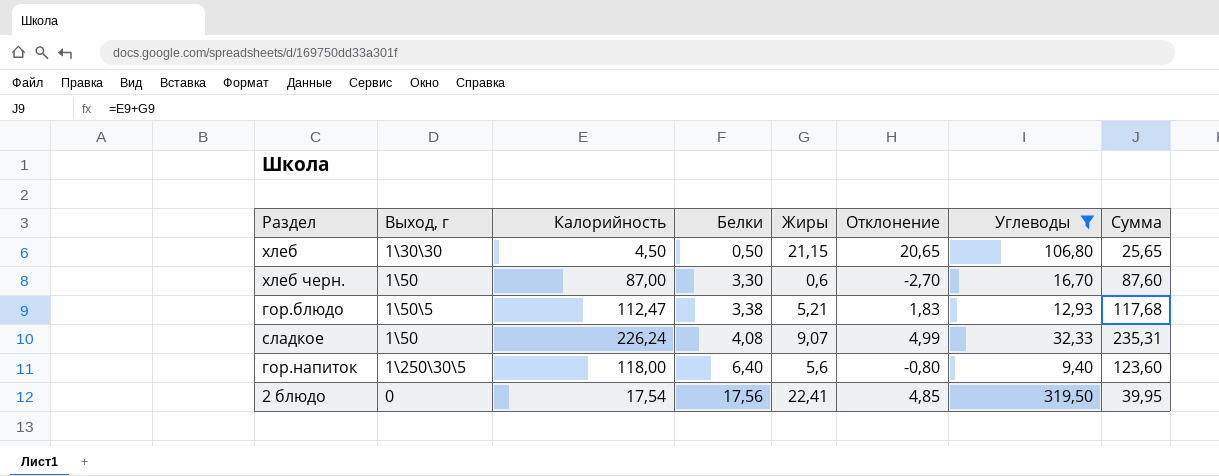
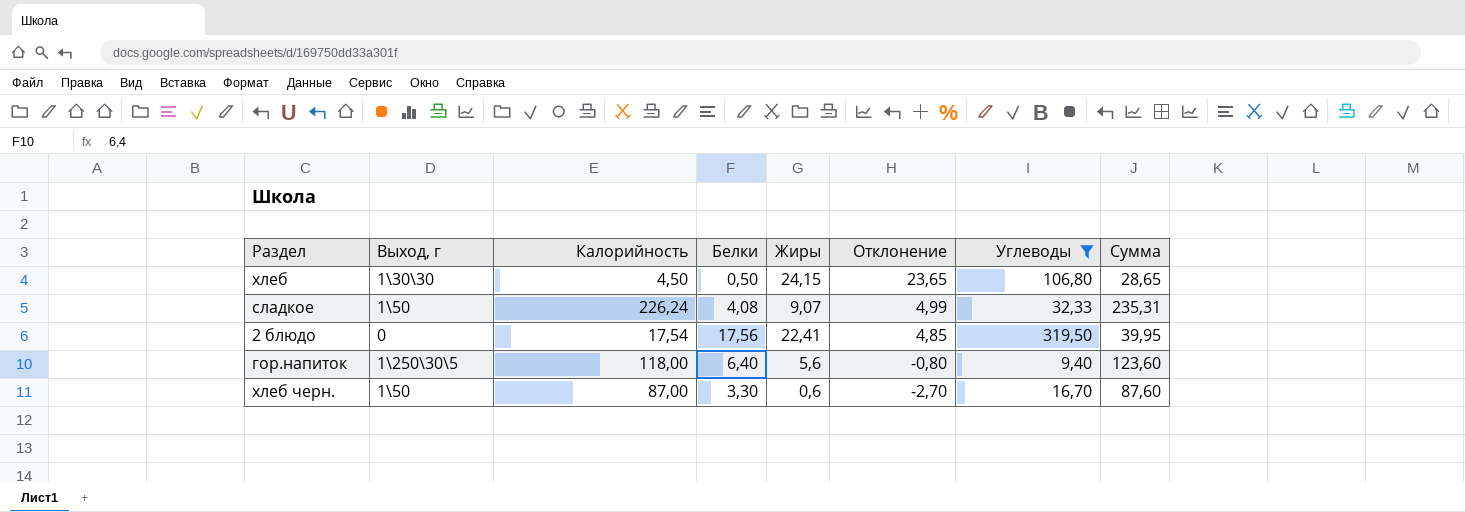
row order: Белки ascending -> Отклонение descending
row гор.блюдо: 1\50\5 | 112,47 | 3,38 | 5,21 | 1,83 | 12,93 | 117,68 -> none
хлеб | Жиры: 21,15 -> 24,15
хлеб | Отклонение: 20,65 -> 23,65
хлеб | Сумма: 25,65 -> 28,65

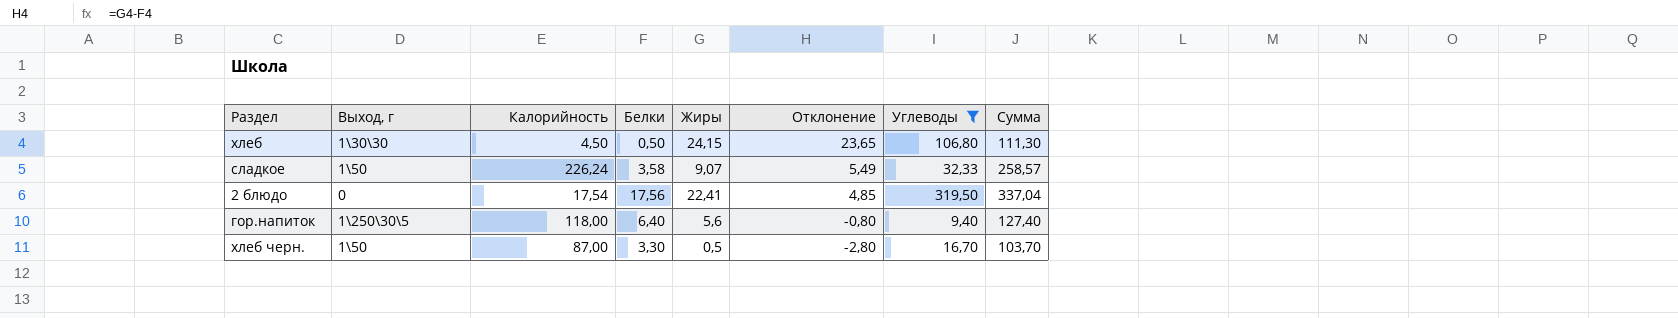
column Сумма | formula: [Калорийность] + [Жиры] -> [Калорийность] + [Углеводы]
сладкое | Белки: 4,08 -> 3,58
сладкое | Отклонение: 4,99 -> 5,49
хлеб черн. | Жиры: 0,6 -> 0,5
хлеб черн. | Отклонение: -2,70 -> -2,80

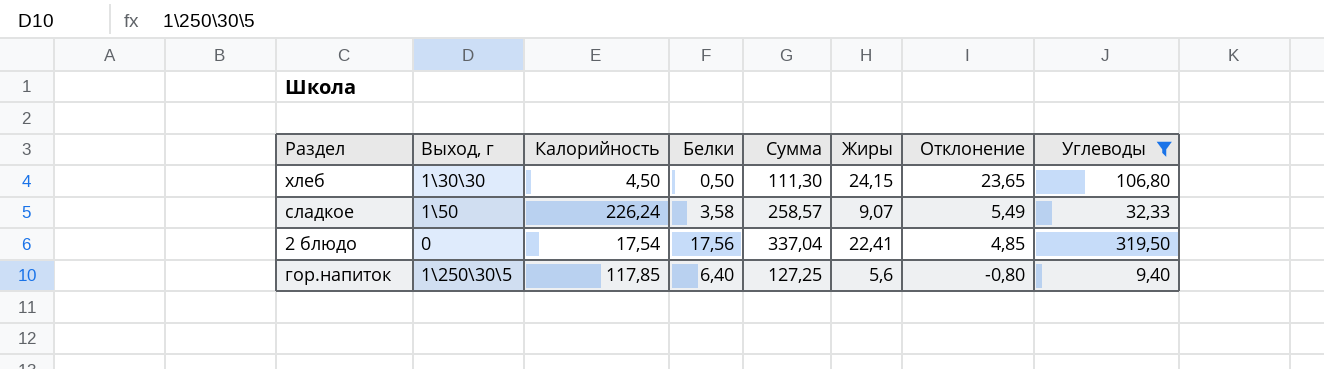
column Сумма | position: 8 -> 5
row хлеб черн.: 1\50 | 87,00 | 3,30 | 0,5 | -2,80 | 16,70 | 103,70 -> none
гор.напиток | Калорийность: 118,00 -> 117,85
гор.напиток | Сумма: 127,40 -> 127,25

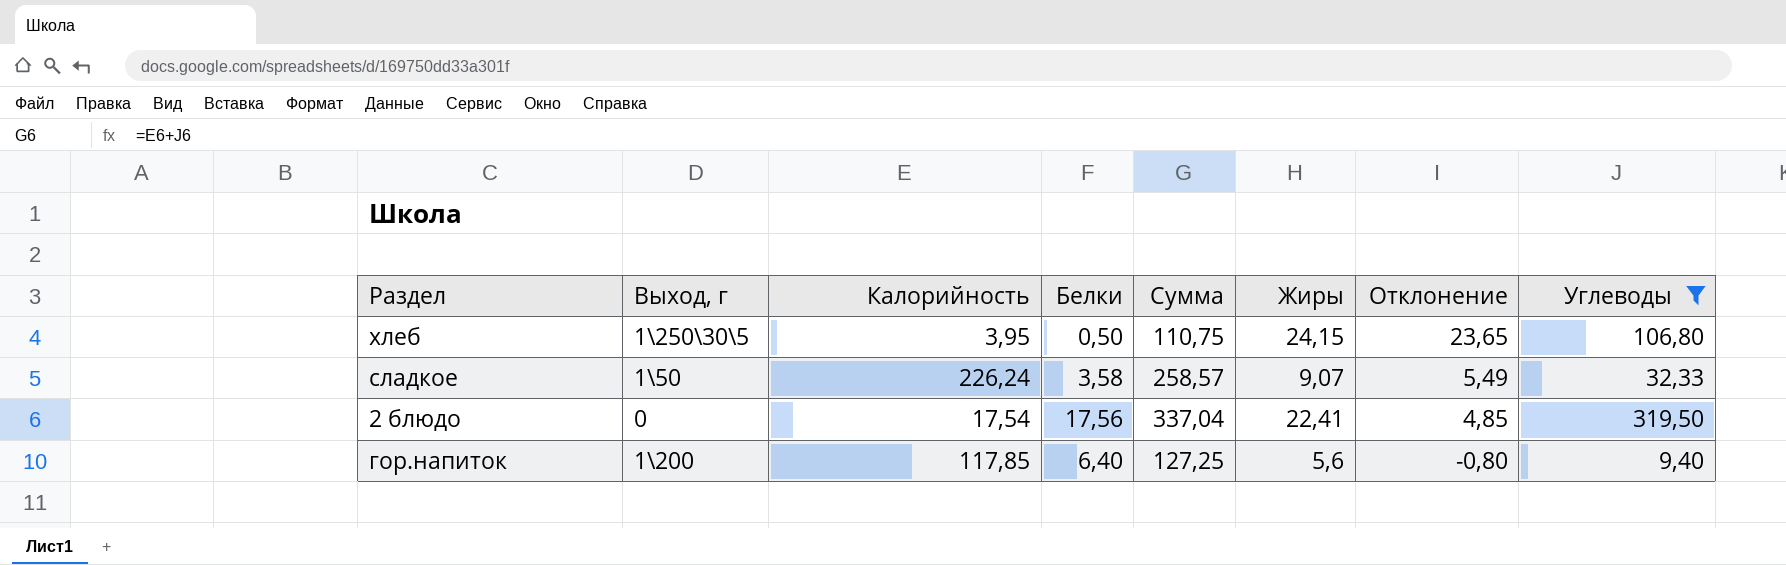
хлеб | Выход, г: 1\30\30 -> 1\250\30\5
хлеб | Калорийность: 4,50 -> 3,95
хлеб | Сумма: 111,30 -> 110,75
гор.напиток | Выход, г: 1\250\30\5 -> 1\200

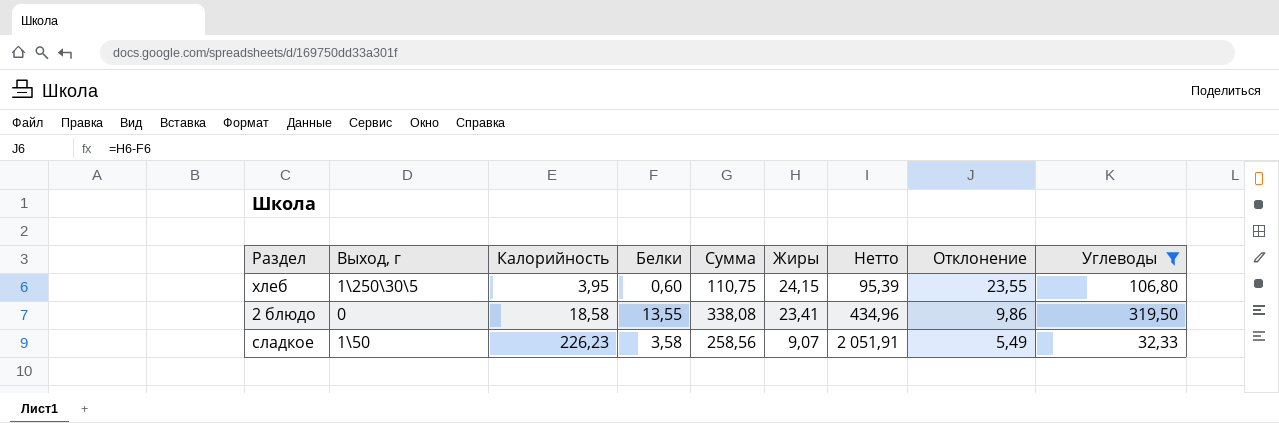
row order: Отклонение descending -> Калорийность ascending
column Нетто | formula: none -> [Калорийность] * [Жиры]
row гор.напиток: 1\200 | 117,85 | 6,40 | 127,25 | 5,6 | -0,80 | 9,40 -> none
хлеб | Белки: 0,50 -> 0,60
хлеб | Отклонение: 23,65 -> 23,55
2 блюдо | Калорийность: 17,54 -> 18,58
2 блюдо | Белки: 17,56 -> 13,55
2 блюдо | Сумма: 337,04 -> 338,08
2 блюдо | Жиры: 22,41 -> 23,41
2 блюдо | Отклонение: 4,85 -> 9,86
сладкое | Калорийность: 226,24 -> 226,23
сладкое | Сумма: 258,57 -> 258,56

